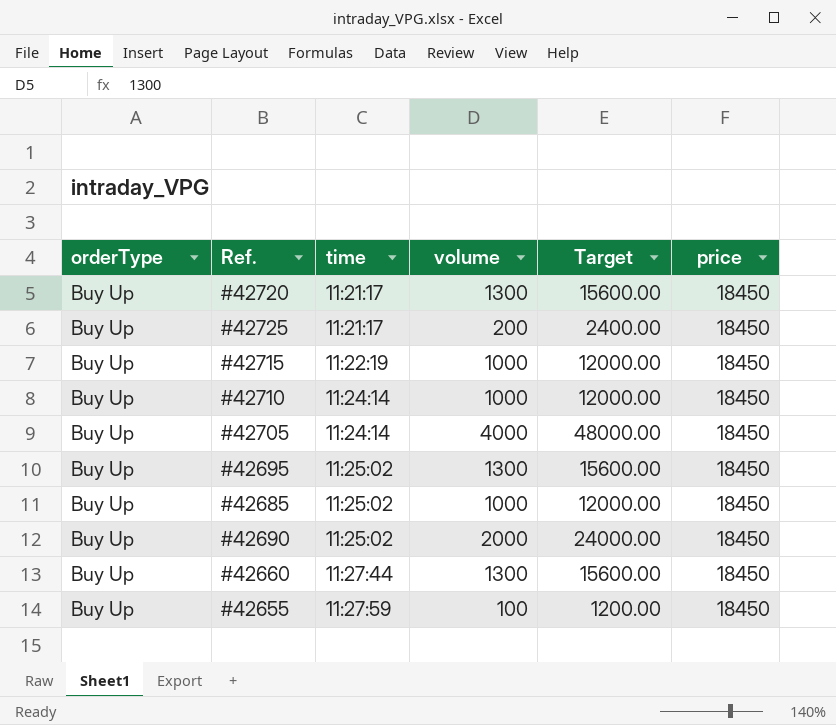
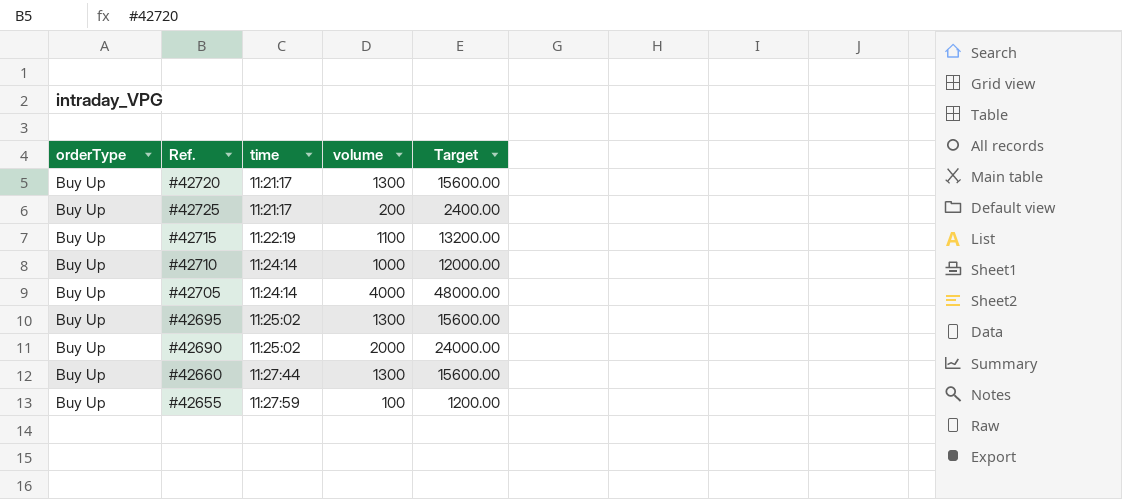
column price | position: 6 -> none
row #42685: Buy Up | 11:25:02 | 1000 | 12000.00 | 18450 -> none
#42715 | volume: 1000 -> 1100
#42715 | Target: 12000.00 -> 13200.00

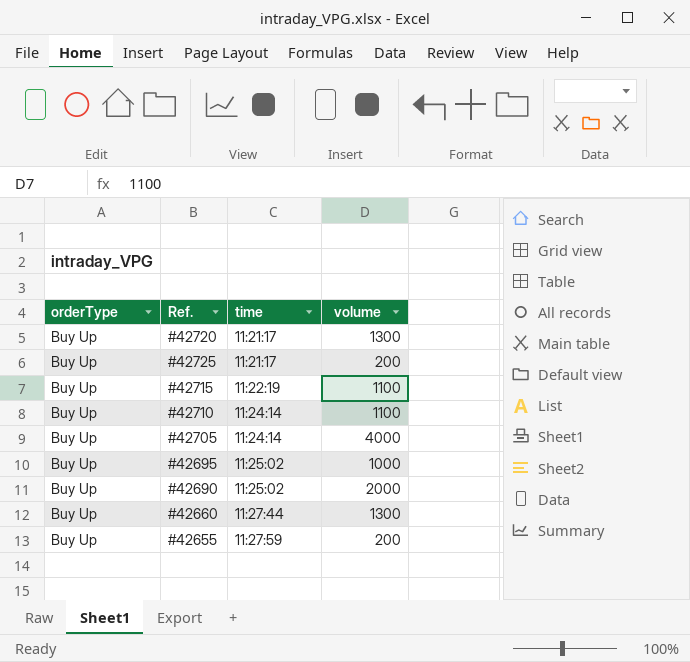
column Target | formula: [volume] * 12 -> none
#42710 | volume: 1000 -> 1100
#42695 | volume: 1300 -> 1000
#42655 | volume: 100 -> 200

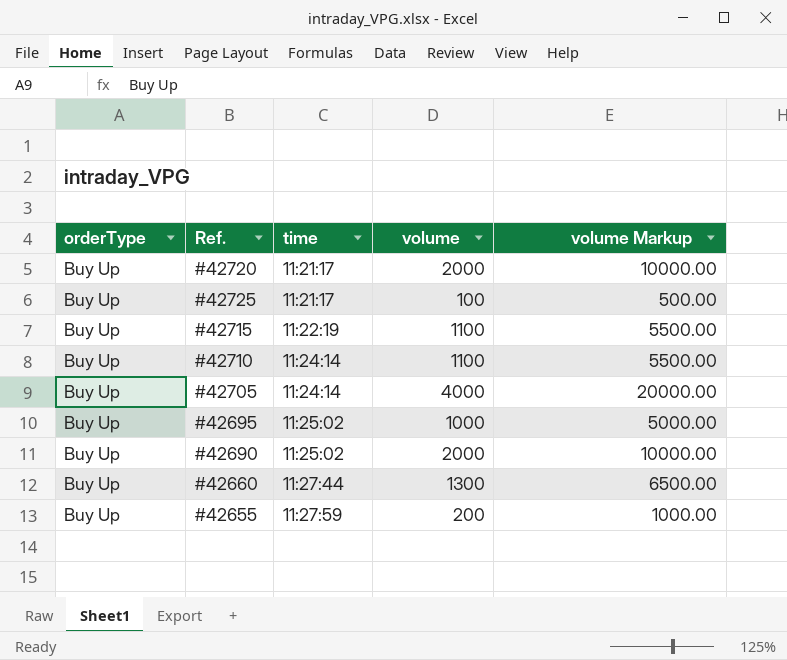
column volume Markup | formula: none -> [volume] * 5
#42720 | volume: 1300 -> 2000
#42725 | volume: 200 -> 100

